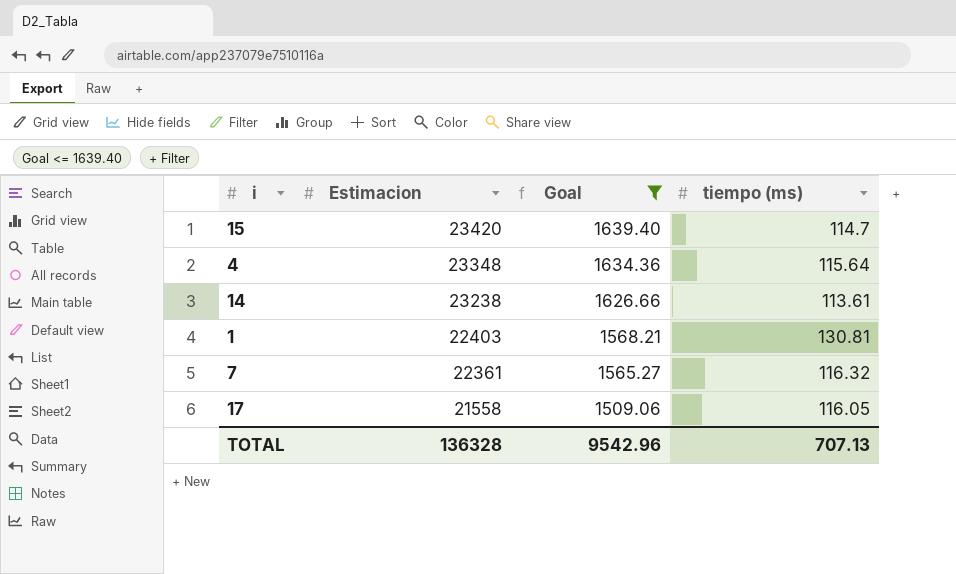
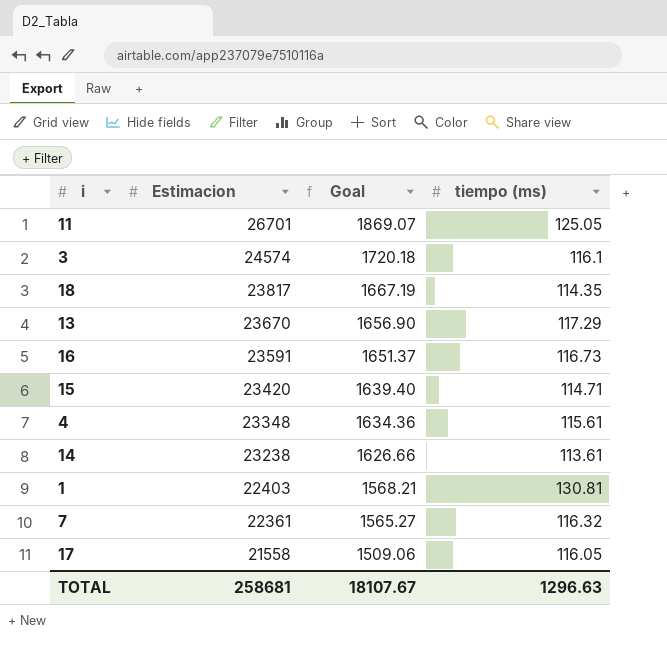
filter: Goal <= 1639.40 -> none
15 | tiempo (ms): 114.7 -> 114.71
4 | tiempo (ms): 115.64 -> 115.61
TOTAL | Estimacion: 136328 -> 258681
TOTAL | Goal: 9542.96 -> 18107.67
TOTAL | tiempo (ms): 707.13 -> 1296.63

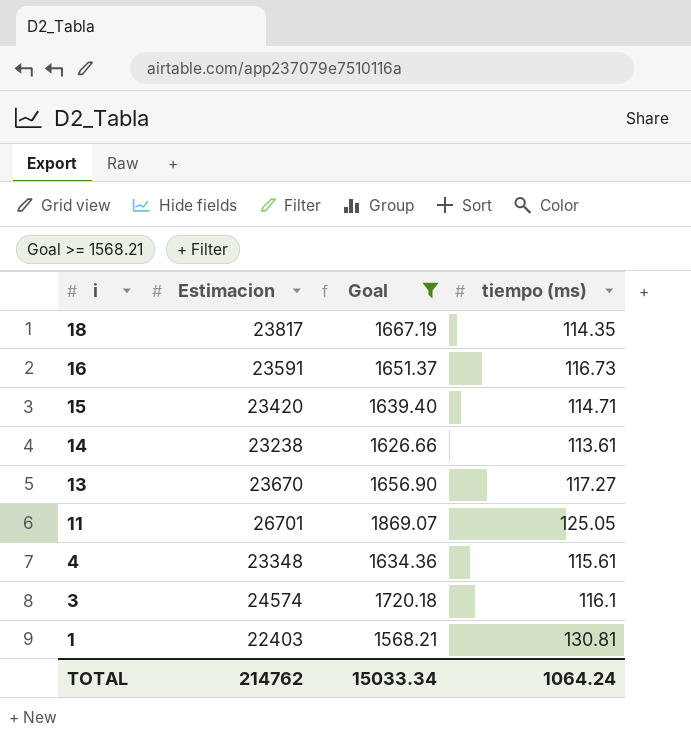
filter: none -> Goal >= 1568.21
row order: Estimacion descending -> i descending
13 | tiempo (ms): 117.29 -> 117.27
TOTAL | Estimacion: 258681 -> 214762
TOTAL | Goal: 18107.67 -> 15033.34
TOTAL | tiempo (ms): 1296.63 -> 1064.24

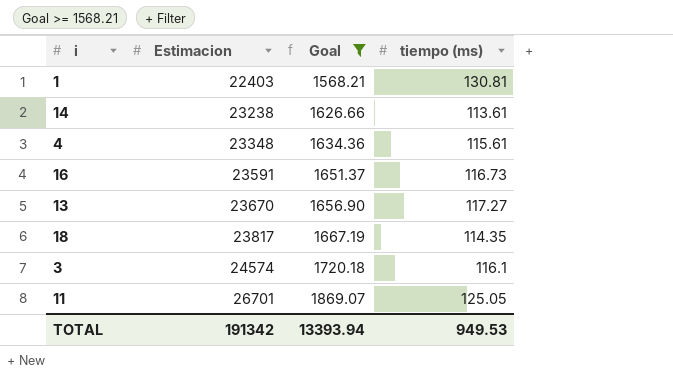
row order: i descending -> Estimacion ascending
row 15: 23420 | 1639.40 | 114.71 -> none
TOTAL | Estimacion: 214762 -> 191342
TOTAL | Goal: 15033.34 -> 13393.94
TOTAL | tiempo (ms): 1064.24 -> 949.53

